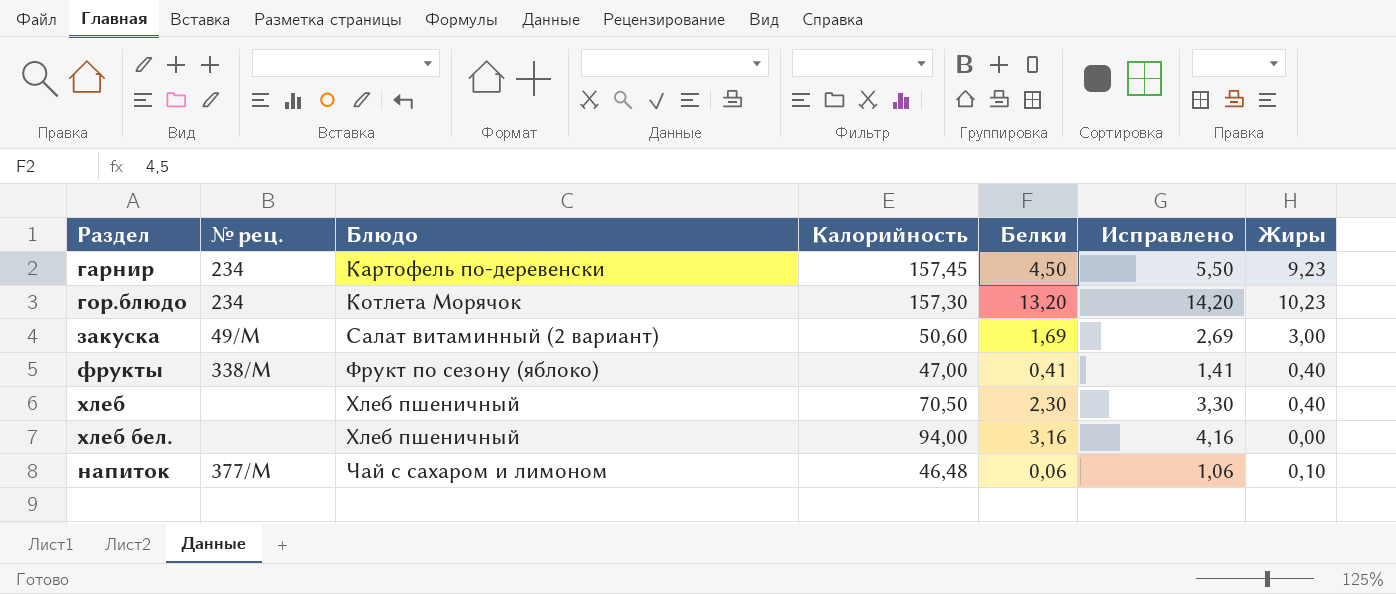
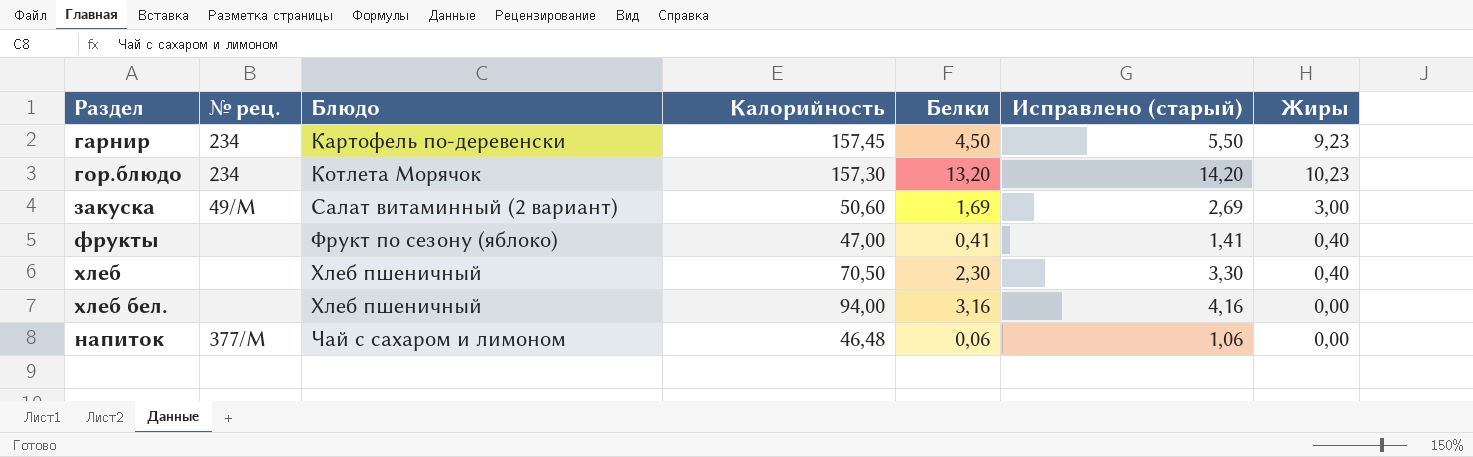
column name: Исправлено -> Исправлено (старый)
фрукты | № рец.: 338/M -> none
напиток | Жиры: 0,10 -> 0,00

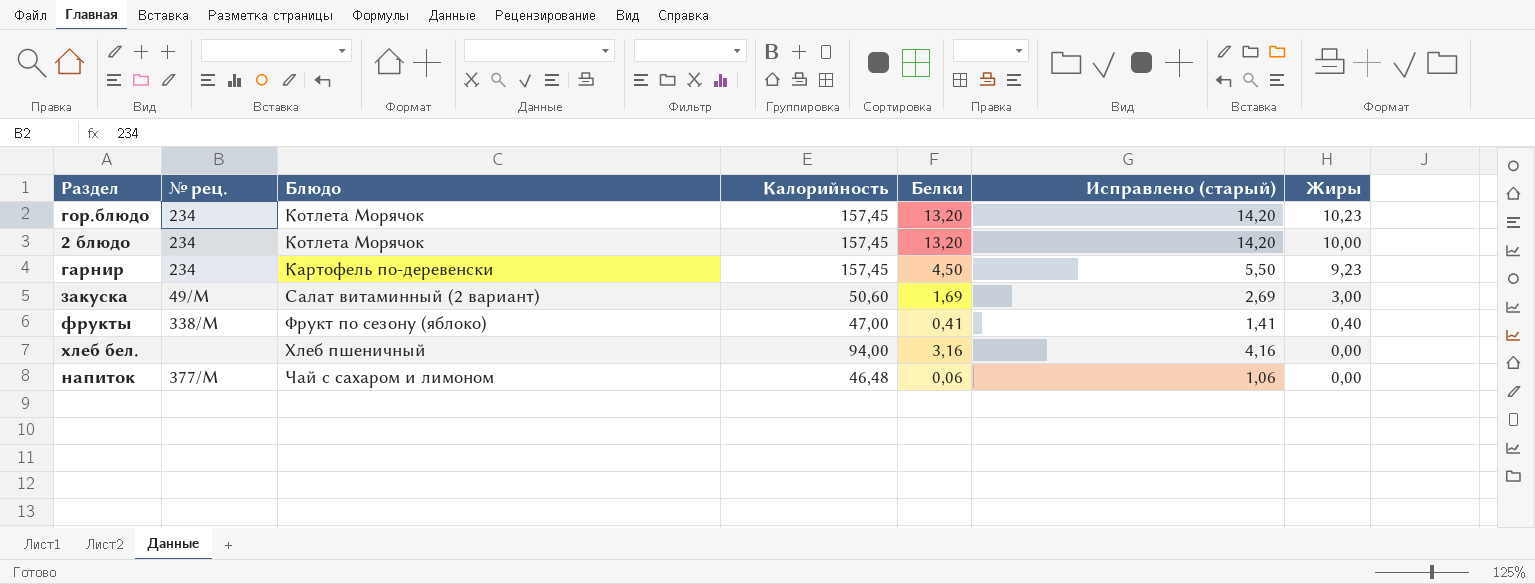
row order: Блюдо ascending -> Жиры descending
row хлеб: none | Хлеб пшеничный | 70,50 | 2,30 | 3,30 | 0,40 -> none
гор.блюдо | Калорийность: 157,30 -> 157,45
row 2 блюдо: none -> 234 | Котлета Морячок | 157,45 | 13,20 | 14,20 | 10,00
фрукты | № рец.: none -> 338/M

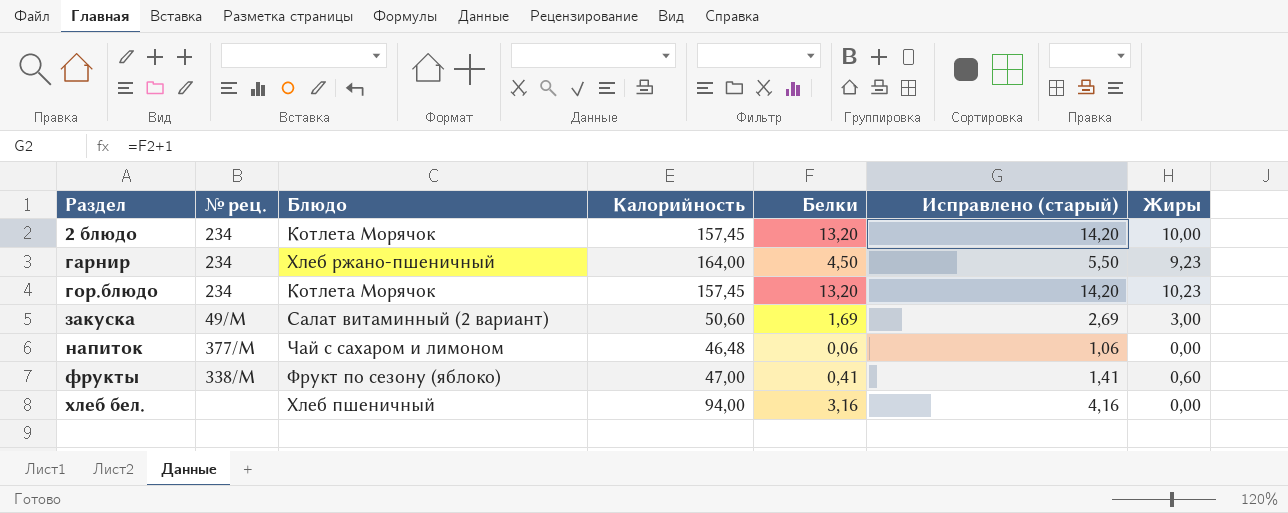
row order: Жиры descending -> Раздел ascending
гарнир | Блюдо: Картофель по-деревенски -> Хлеб ржано-пшеничный
гарнир | Калорийность: 157,45 -> 164,00
фрукты | Жиры: 0,40 -> 0,60

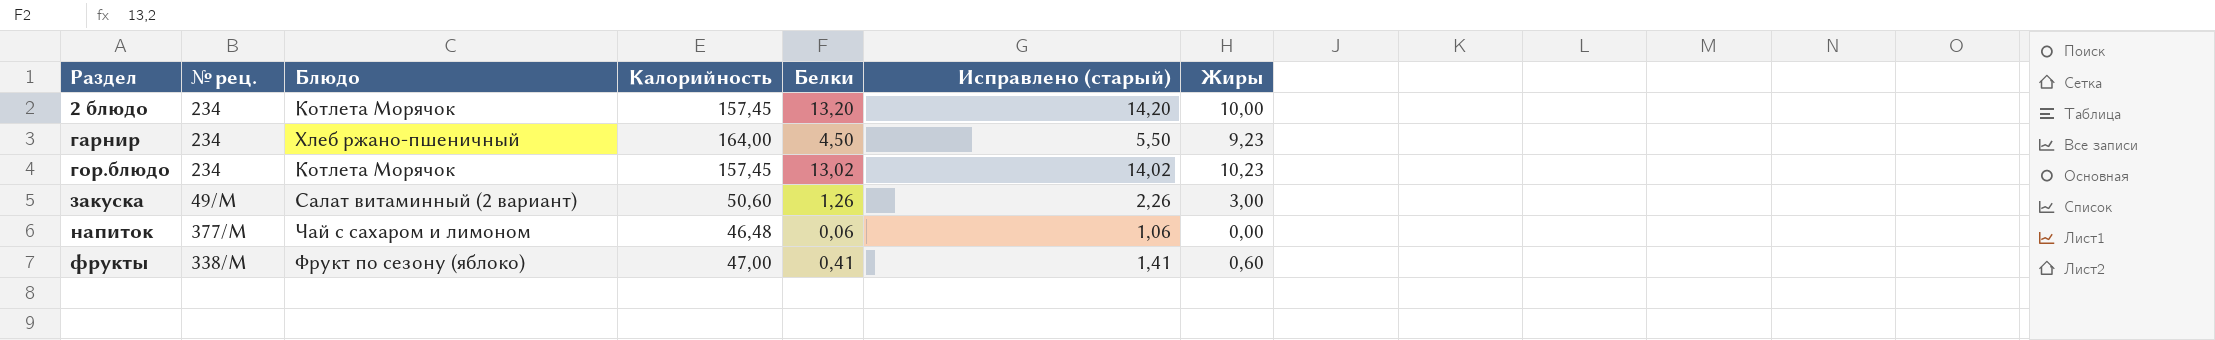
row хлеб бел.: none | Хлеб пшеничный | 94,00 | 3,16 | 4,16 | 0,00 -> none
гор.блюдо | Белки: 13,20 -> 13,02
гор.блюдо | Исправлено (старый): 14,20 -> 14,02
закуска | Белки: 1,69 -> 1,26
закуска | Исправлено (старый): 2,69 -> 2,26

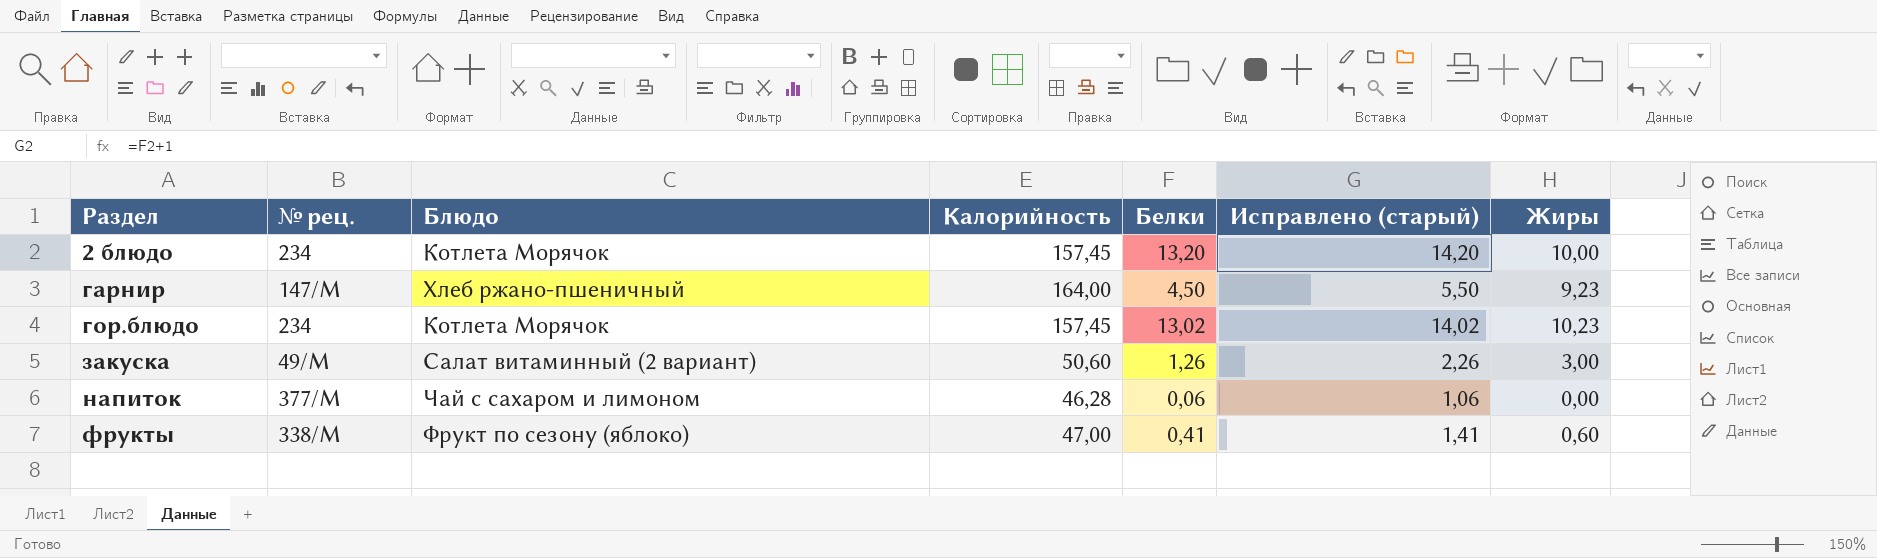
гарнир | № рец.: 234 -> 147/M
напиток | Калорийность: 46,48 -> 46,28

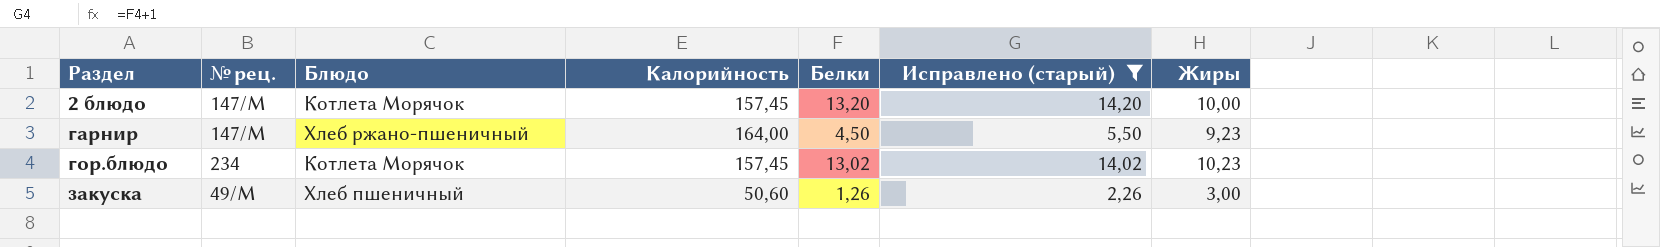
filter: none -> Исправлено (старый) >= 2,26
2 блюдо | № рец.: 234 -> 147/M
закуска | Блюдо: Салат витаминный (2 вариант) -> Хлеб пшеничный

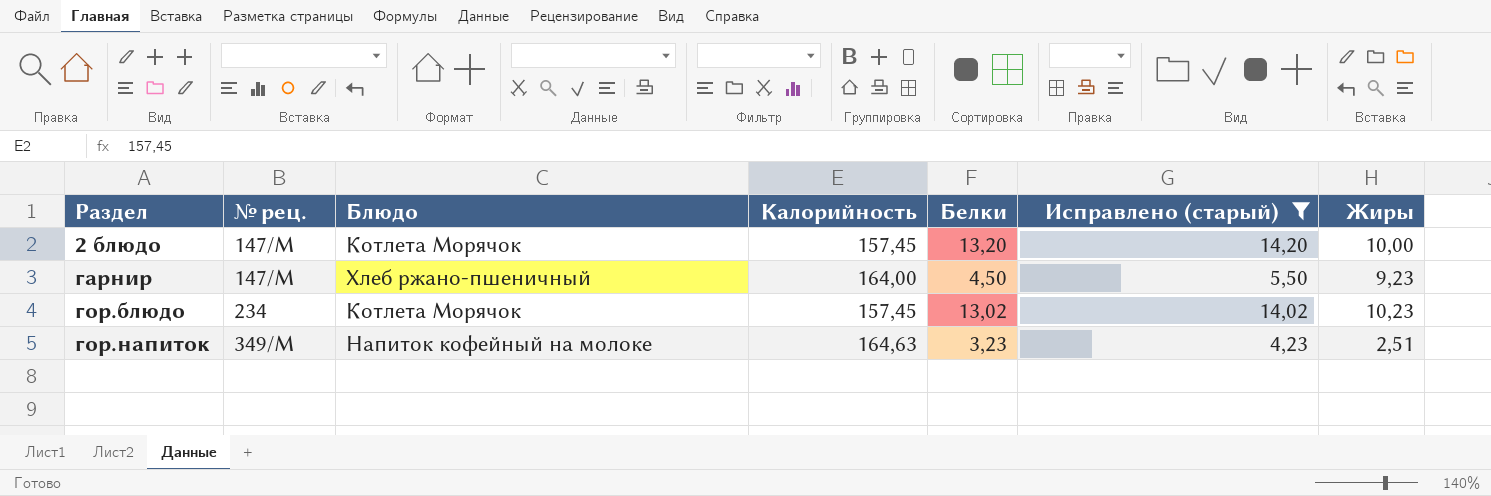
row закуска: 49/M | Хлеб пшеничный | 50,60 | 1,26 | 2,26 | 3,00 -> none
row гор.напиток: none -> 349/M | Напиток кофейный на молоке | 164,63 | 3,23 | 4,23 | 2,51

